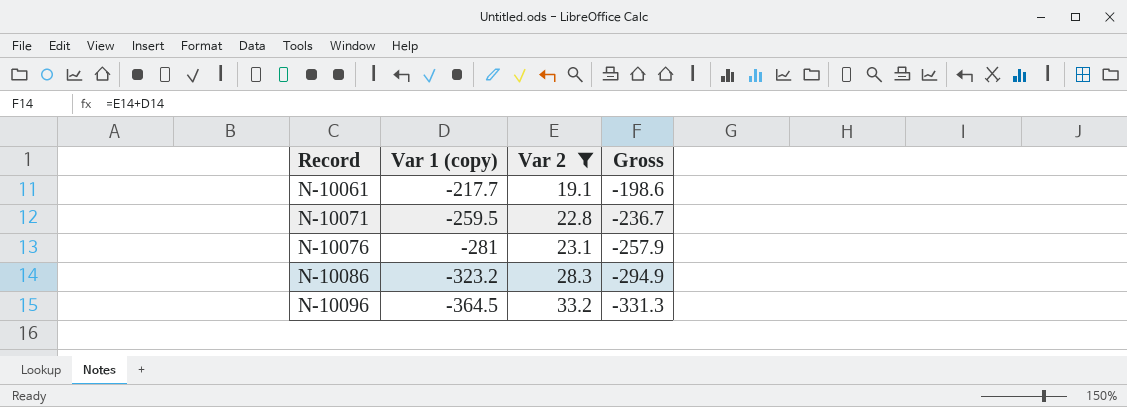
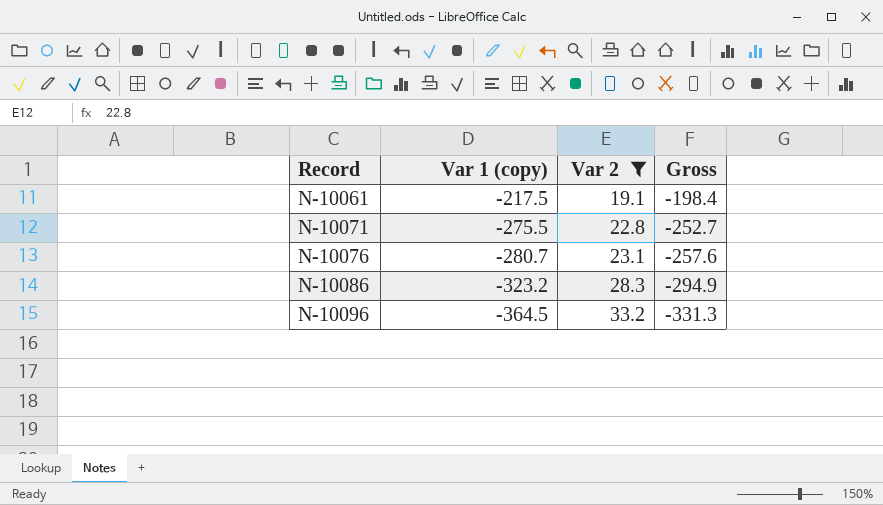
N-10061 | Var 1 (copy): -217.7 -> -217.5
N-10061 | Gross: -198.6 -> -198.4
N-10071 | Var 1 (copy): -259.5 -> -275.5
N-10071 | Gross: -236.7 -> -252.7
N-10076 | Var 1 (copy): -281 -> -280.7
N-10076 | Gross: -257.9 -> -257.6

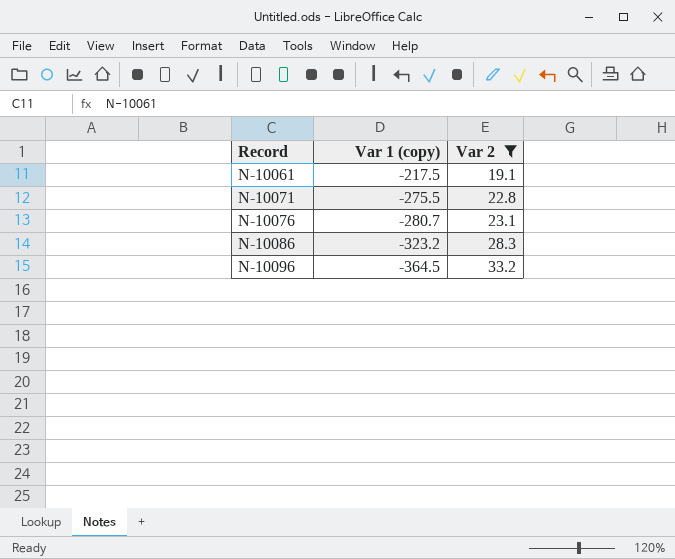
column Gross | formula: [Var 1 (copy)] + [Var 2] -> none

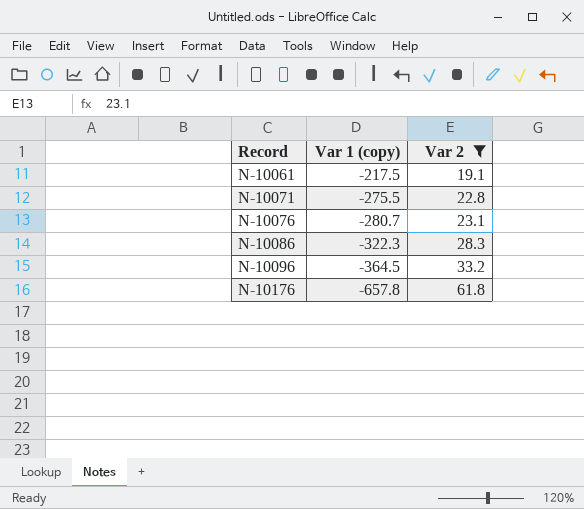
N-10086 | Var 1 (copy): -323.2 -> -322.3
row N-10176: none -> -657.8 | 61.8

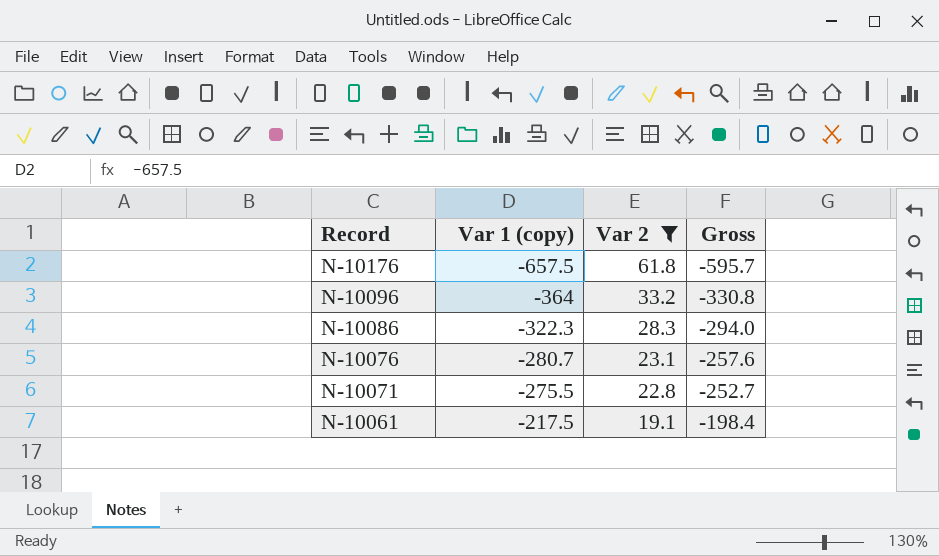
row order: Record ascending -> Record descending
column Gross | formula: none -> [Var 1 (copy)] + [Var 2]
N-10176 | Var 1 (copy): -657.8 -> -657.5
N-10096 | Var 1 (copy): -364.5 -> -364

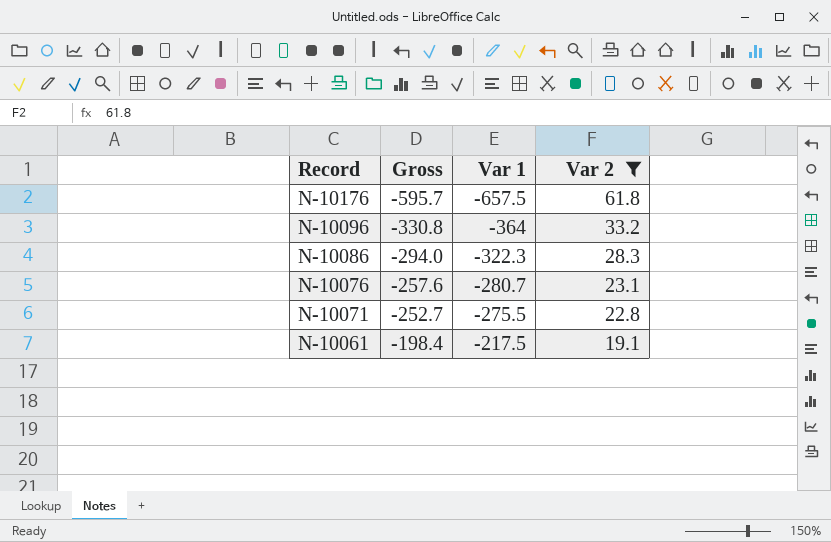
column Gross | position: 4 -> 2
column name: Var 1 (copy) -> Var 1

